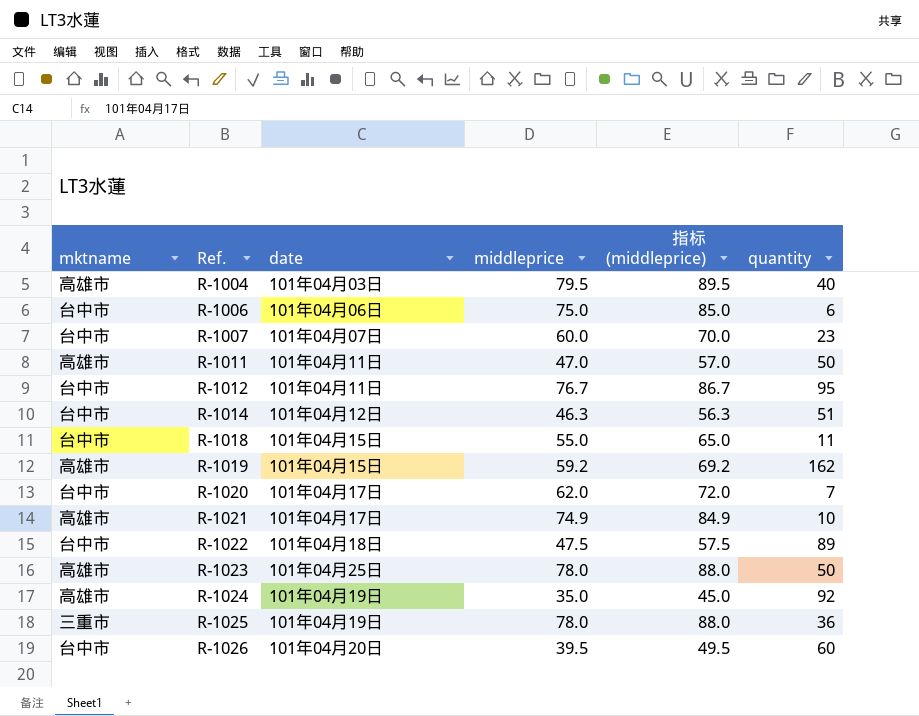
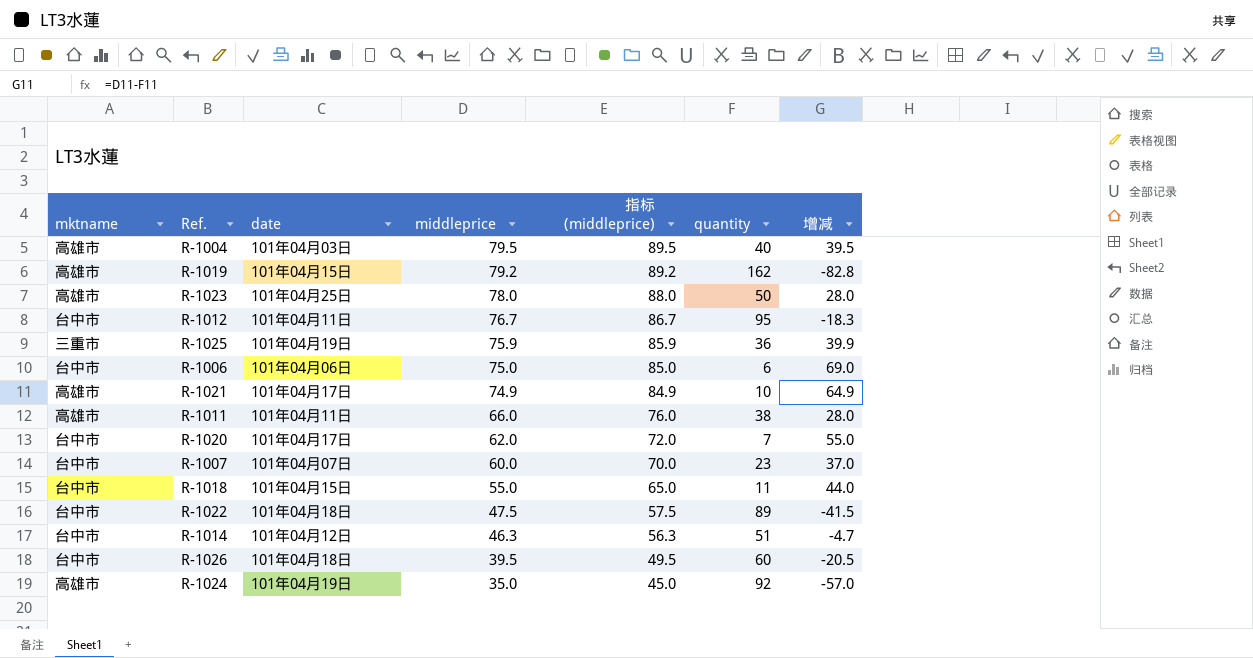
row order: Ref. ascending -> middleprice descending
column 增减 | formula: none -> [middleprice] - [quantity]
R-1019 | middleprice: 59.2 -> 79.2
R-1019 | 指标 (middleprice): 69.2 -> 89.2
R-1025 | middleprice: 78.0 -> 75.9
R-1025 | 指标 (middleprice): 88.0 -> 85.9
R-1011 | middleprice: 47.0 -> 66.0
R-1011 | 指标 (middleprice): 57.0 -> 76.0
R-1011 | quantity: 50 -> 38
R-1026 | date: 101年04月20日 -> 101年04月18日

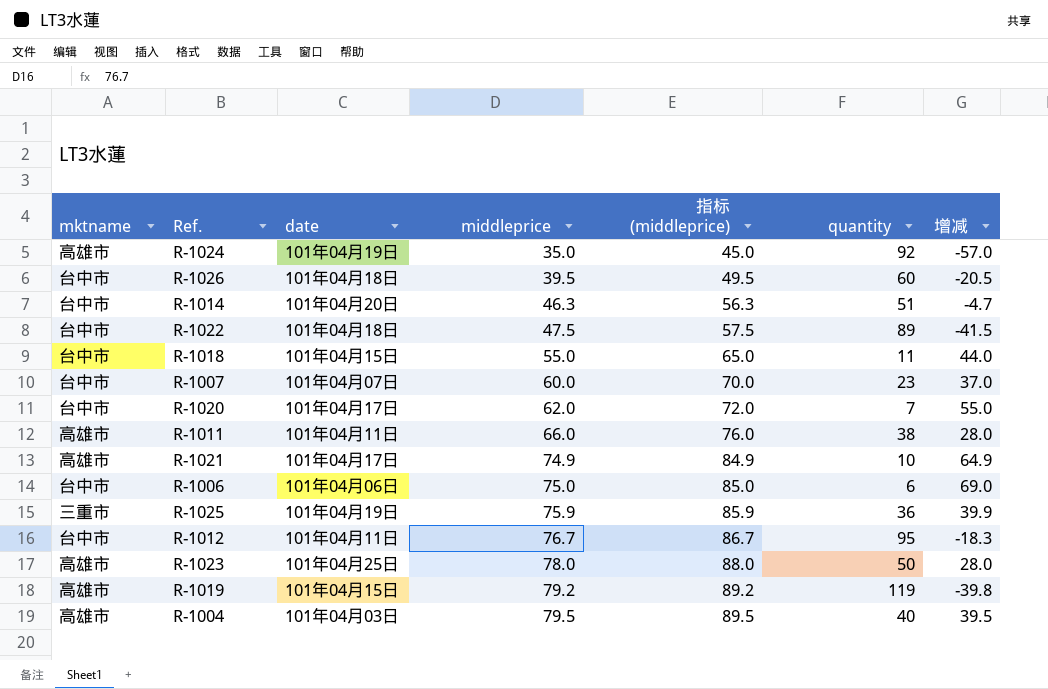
row order: middleprice descending -> middleprice ascending
R-1014 | date: 101年04月12日 -> 101年04月20日
R-1019 | quantity: 162 -> 119
R-1019 | 增减: -82.8 -> -39.8

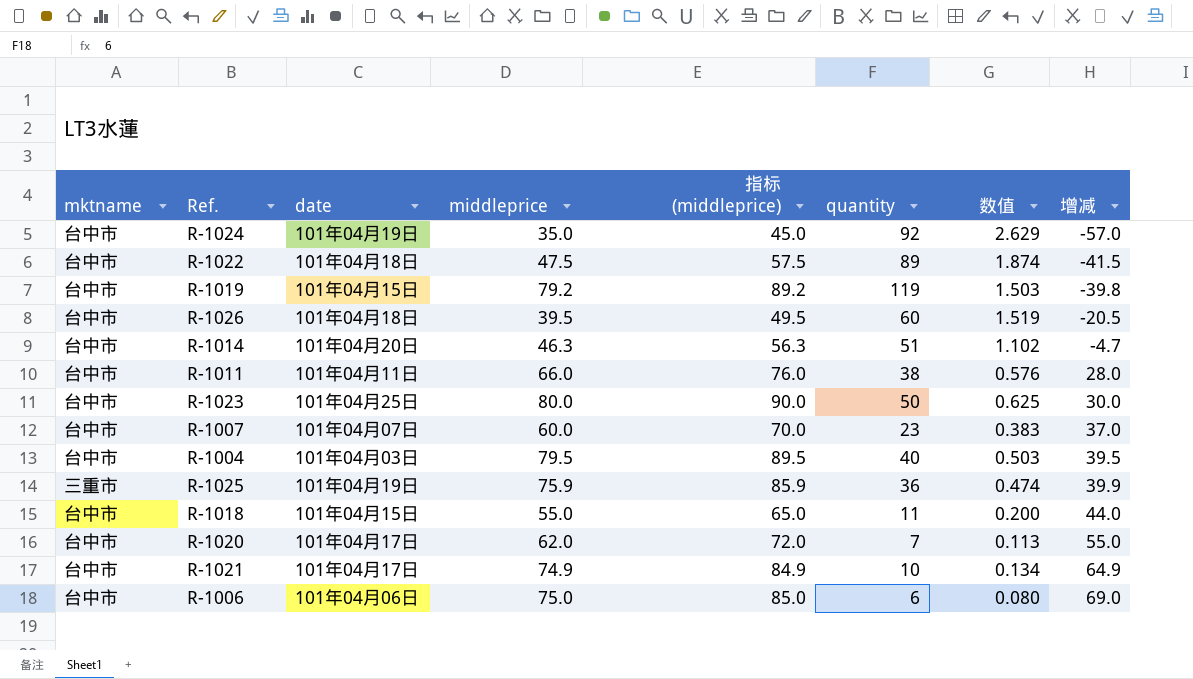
row order: middleprice ascending -> 增减 ascending
column 数值 | formula: none -> [quantity] / [middleprice]
row R-1012: 台中市 | 101年04月11日 | 76.7 | 86.7 | 95 | -18.3 -> none
R-1024 | mktname: 高雄市 -> 台中市
R-1019 | mktname: 高雄市 -> 台中市
R-1011 | mktname: 高雄市 -> 台中市
R-1023 | mktname: 高雄市 -> 台中市
R-1023 | middleprice: 78.0 -> 80.0
R-1023 | 指标 (middleprice): 88.0 -> 90.0
R-1023 | 增减: 28.0 -> 30.0
R-1004 | mktname: 高雄市 -> 台中市
R-1021 | mktname: 高雄市 -> 台中市

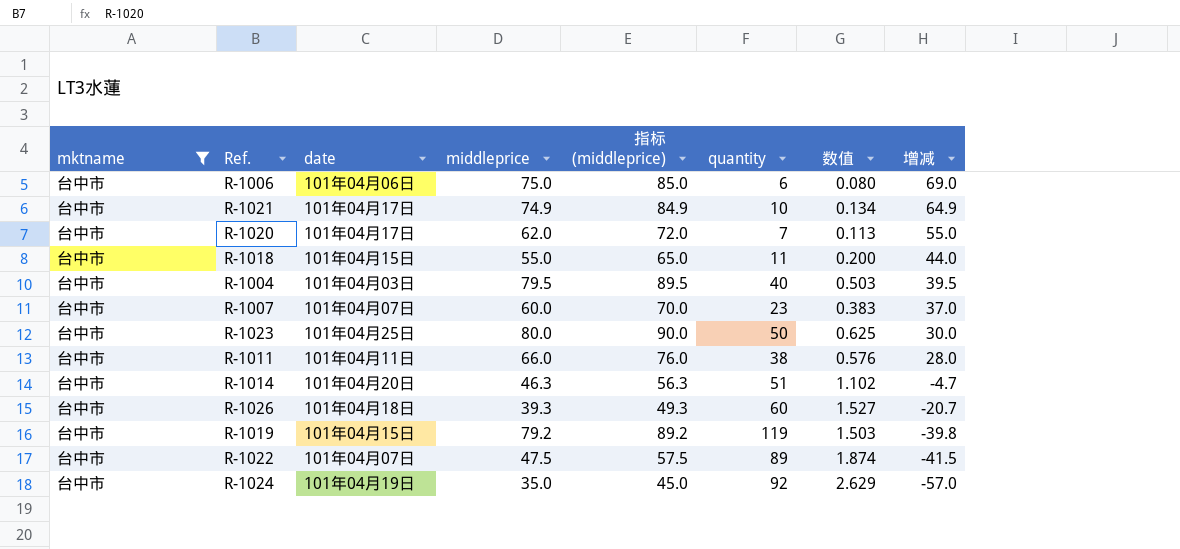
filter: none -> mktname = 台中市
row order: 增减 ascending -> 增减 descending
R-1026 | middleprice: 39.5 -> 39.3
R-1026 | 指标 (middleprice): 49.5 -> 49.3
R-1026 | 数值: 1.519 -> 1.527
R-1026 | 增减: -20.5 -> -20.7
R-1022 | date: 101年04月18日 -> 101年04月07日

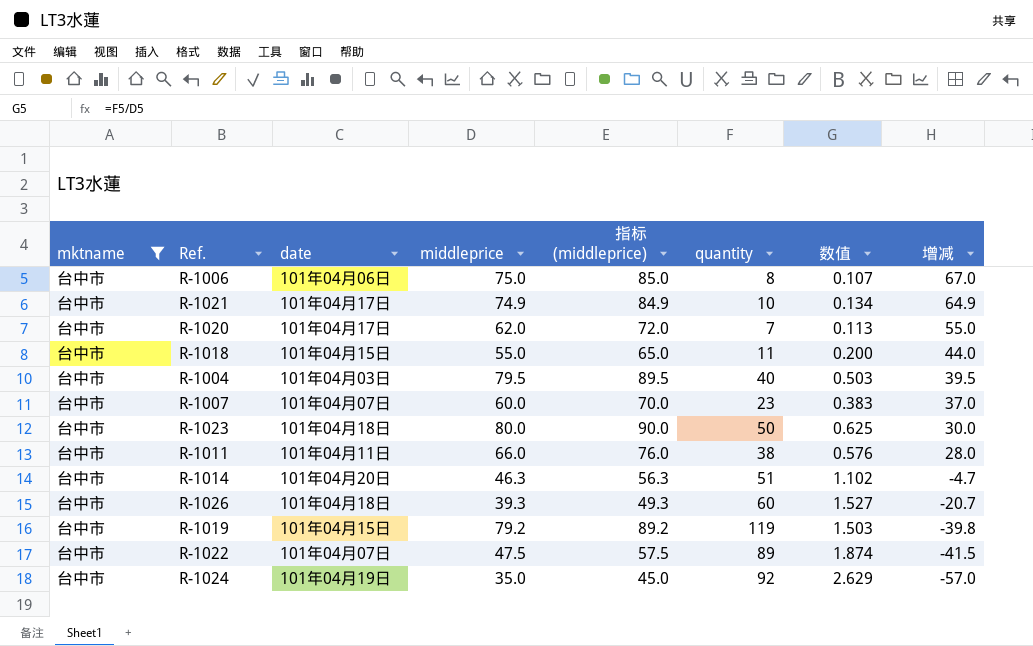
R-1006 | quantity: 6 -> 8
R-1006 | 数值: 0.080 -> 0.107
R-1006 | 增减: 69.0 -> 67.0
R-1023 | date: 101年04月25日 -> 101年04月18日

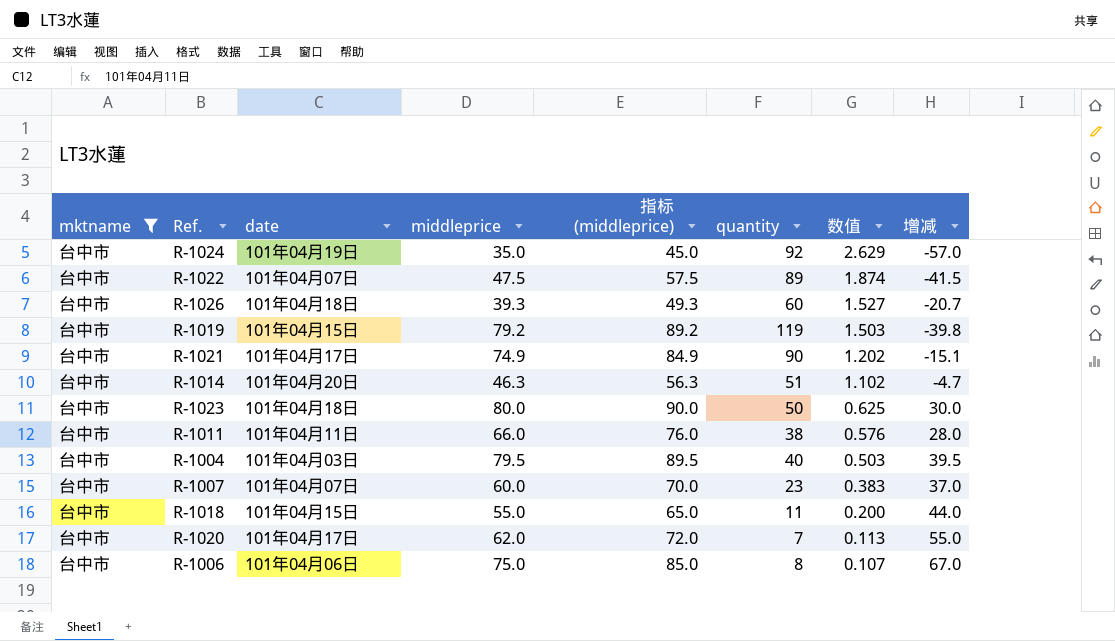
row order: 增减 descending -> 数值 descending
R-1021 | quantity: 10 -> 90
R-1021 | 数值: 0.134 -> 1.202
R-1021 | 增减: 64.9 -> -15.1

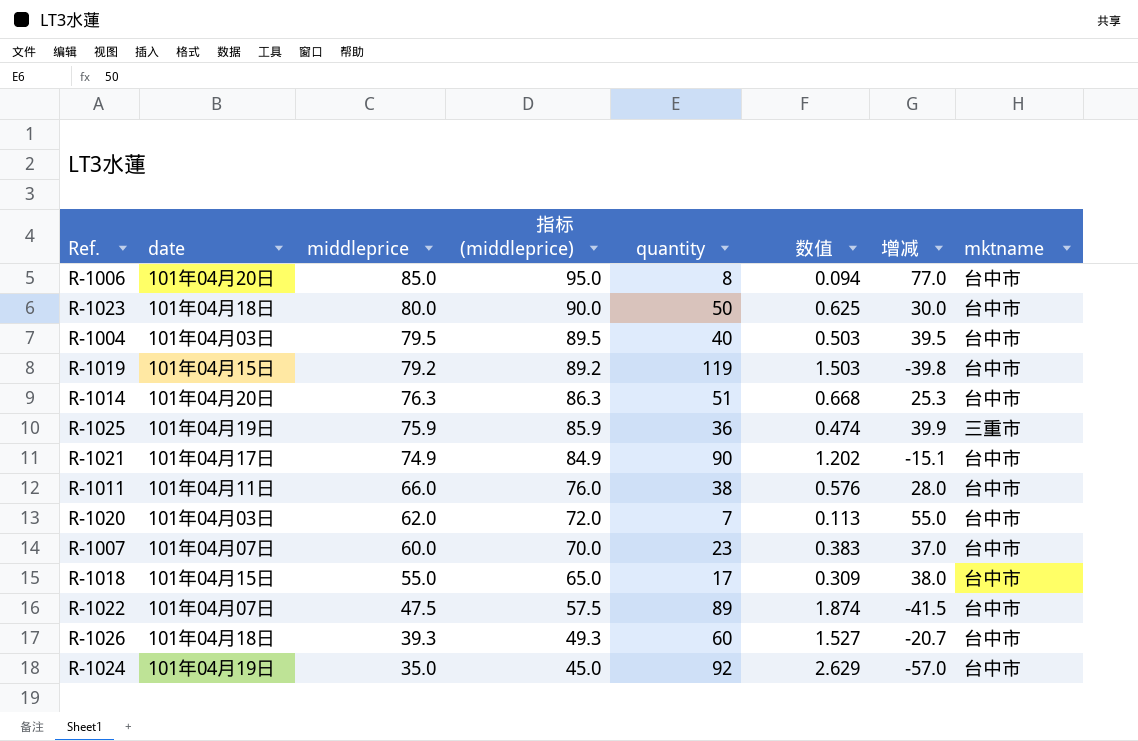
filter: mktname = 台中市 -> none
row order: 数值 descending -> middleprice descending
column mktname | position: 1 -> 8
R-1006 | date: 101年04月06日 -> 101年04月20日
R-1006 | middleprice: 75.0 -> 85.0
R-1006 | 指标 (middleprice): 85.0 -> 95.0
R-1006 | 数值: 0.107 -> 0.094
R-1006 | 增减: 67.0 -> 77.0
R-1014 | middleprice: 46.3 -> 76.3
R-1014 | 指标 (middleprice): 56.3 -> 86.3
R-1014 | 数值: 1.102 -> 0.668
R-1014 | 增减: -4.7 -> 25.3
R-1020 | date: 101年04月17日 -> 101年04月03日
R-1018 | quantity: 11 -> 17
R-1018 | 数值: 0.200 -> 0.309
R-1018 | 增减: 44.0 -> 38.0

